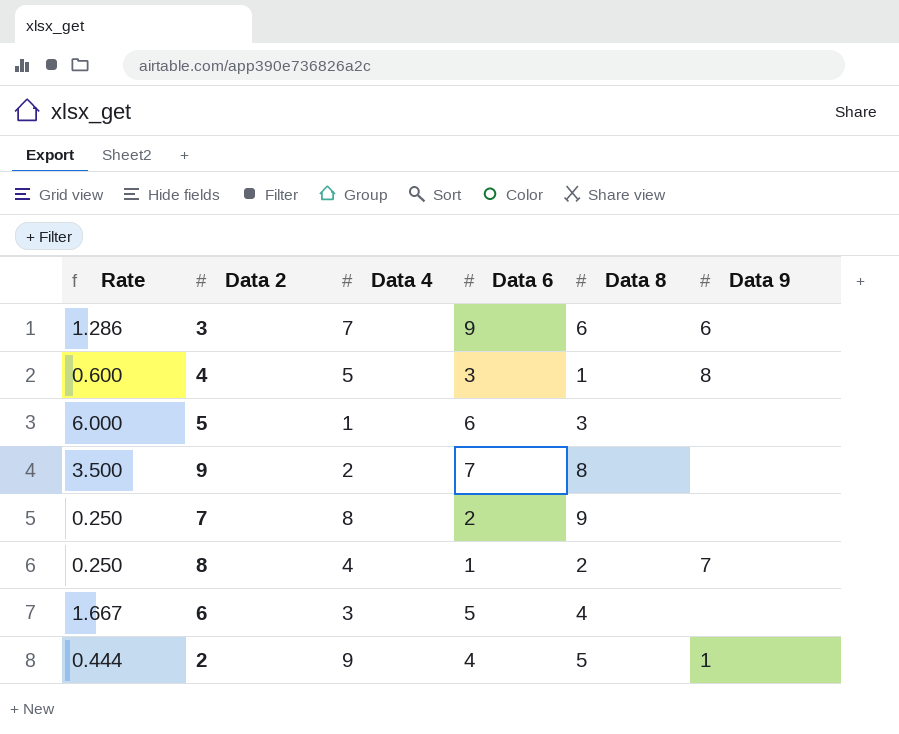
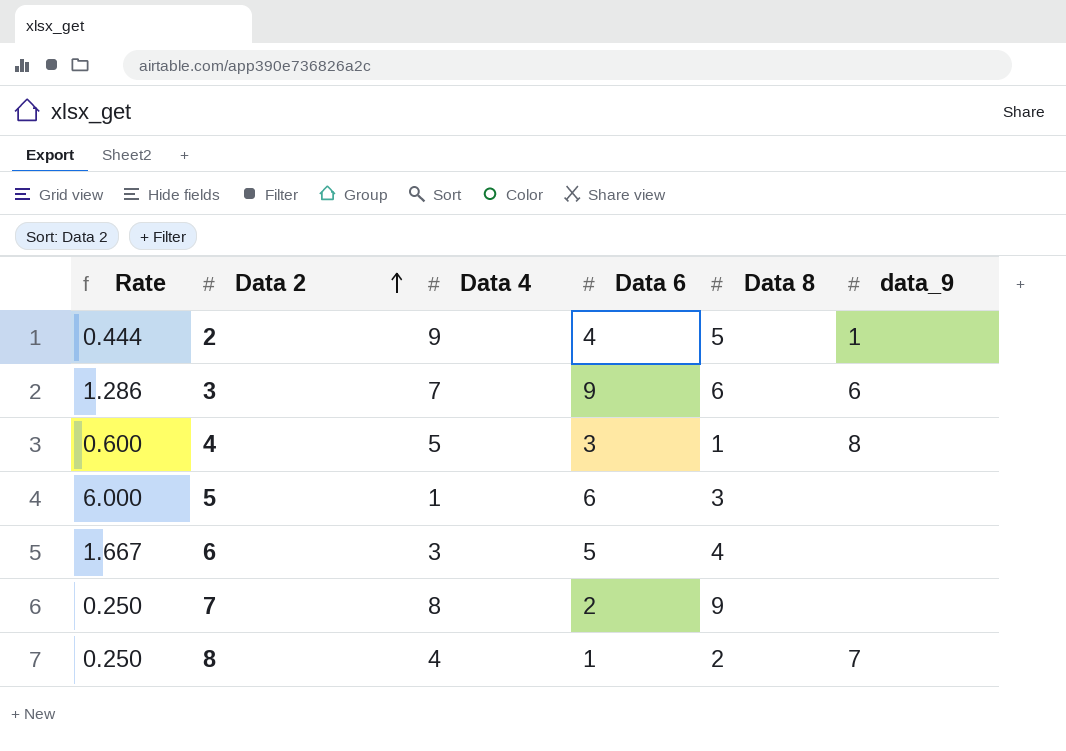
row order: none -> Data 2 ascending
column name: Data 9 -> data_9
row 9: 3.500 | 2 | 7 | 8 | none -> none

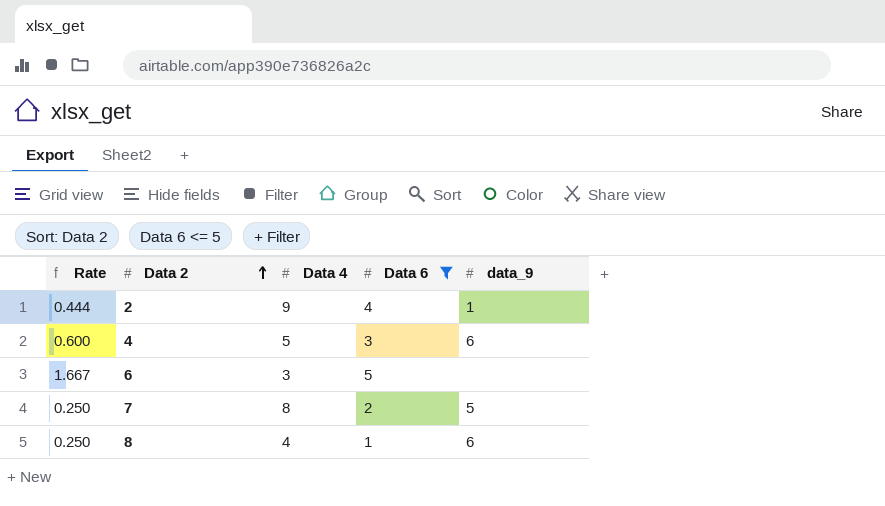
filter: none -> Data 6 <= 5
column Data 8 | position: 5 -> none
4 | data_9: 8 -> 6
7 | data_9: none -> 5
8 | data_9: 7 -> 6

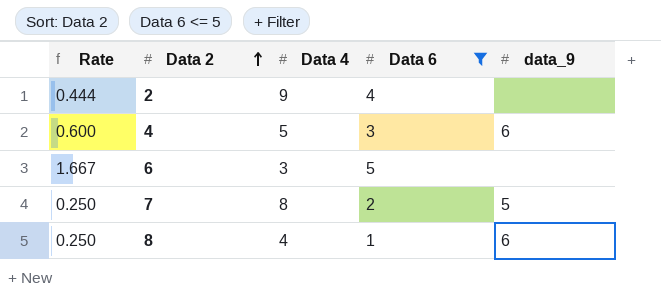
2 | data_9: 1 -> none

